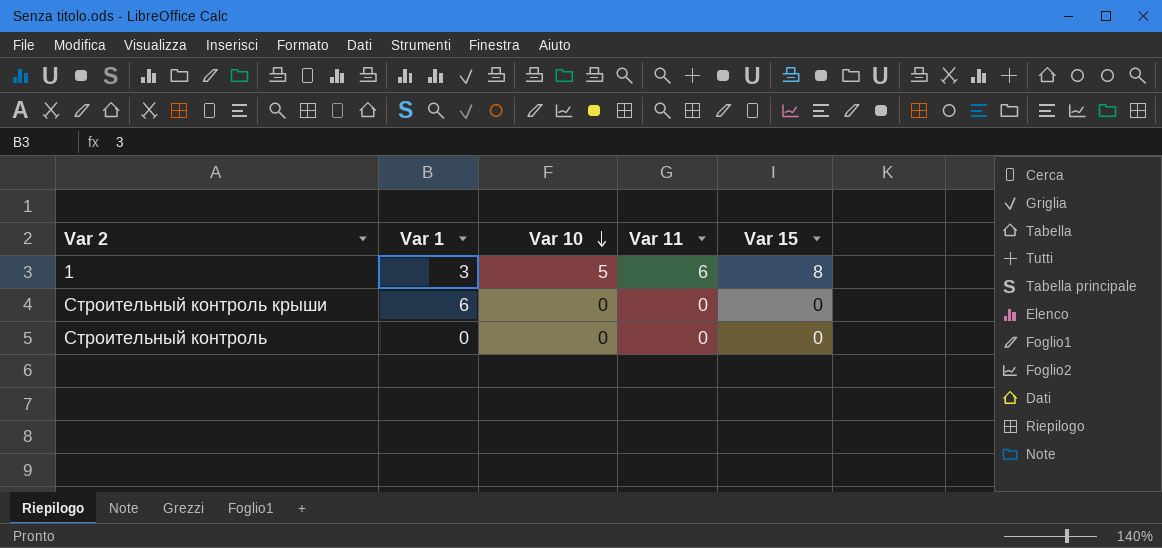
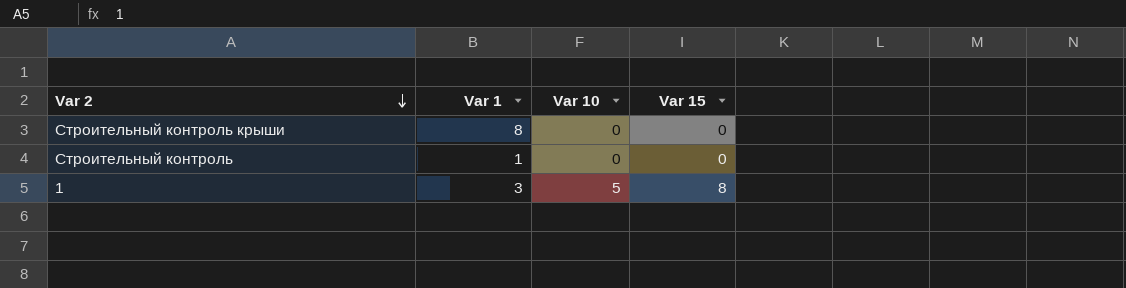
row order: Var 10 descending -> Var 2 descending
column Var 11 | position: 4 -> none
Строительный контроль крыши | Var 1: 6 -> 8
Строительный контроль | Var 1: 0 -> 1

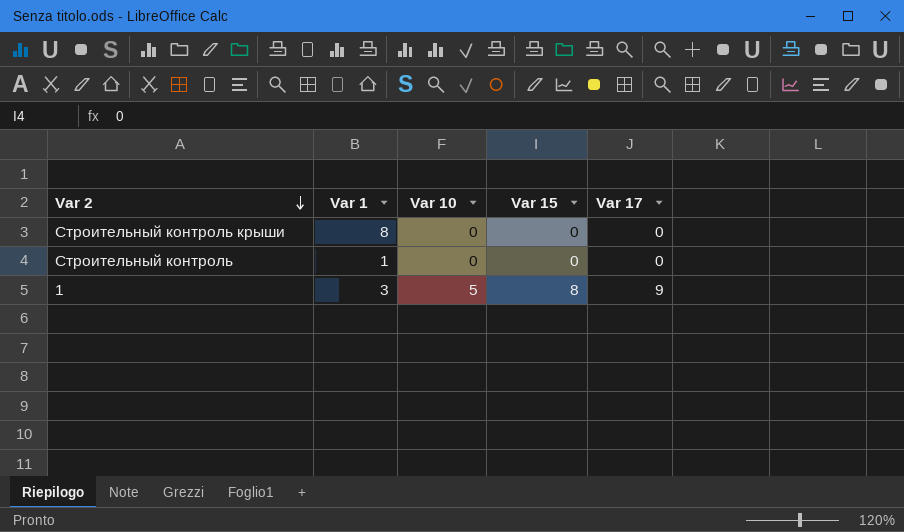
column Var 17 | position: none -> 5

